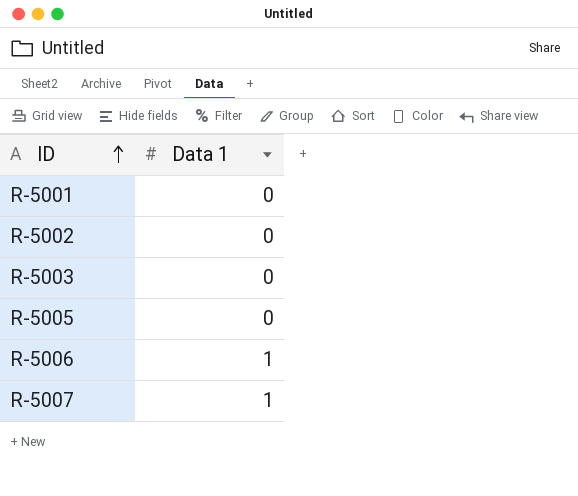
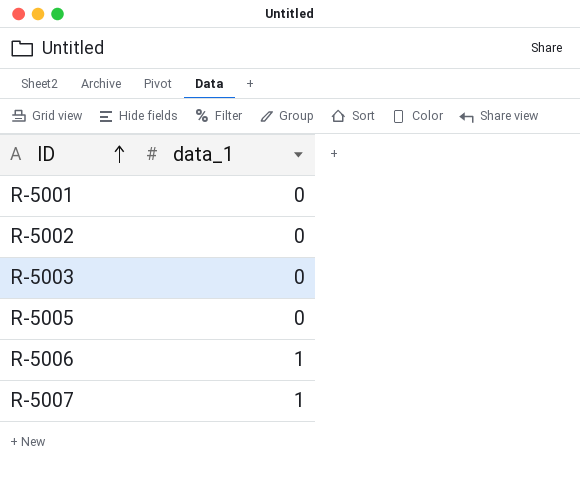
column name: Data 1 -> data_1

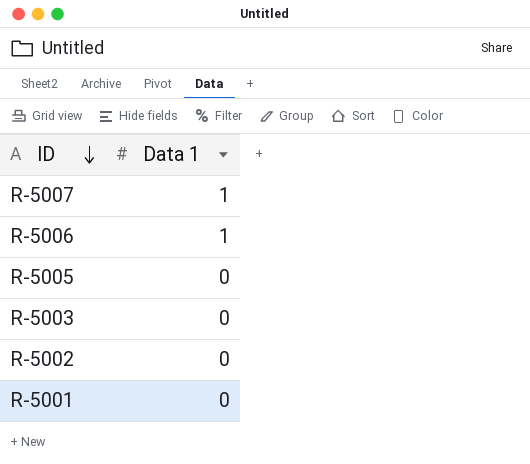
row order: ID ascending -> ID descending
column name: data_1 -> Data 1

